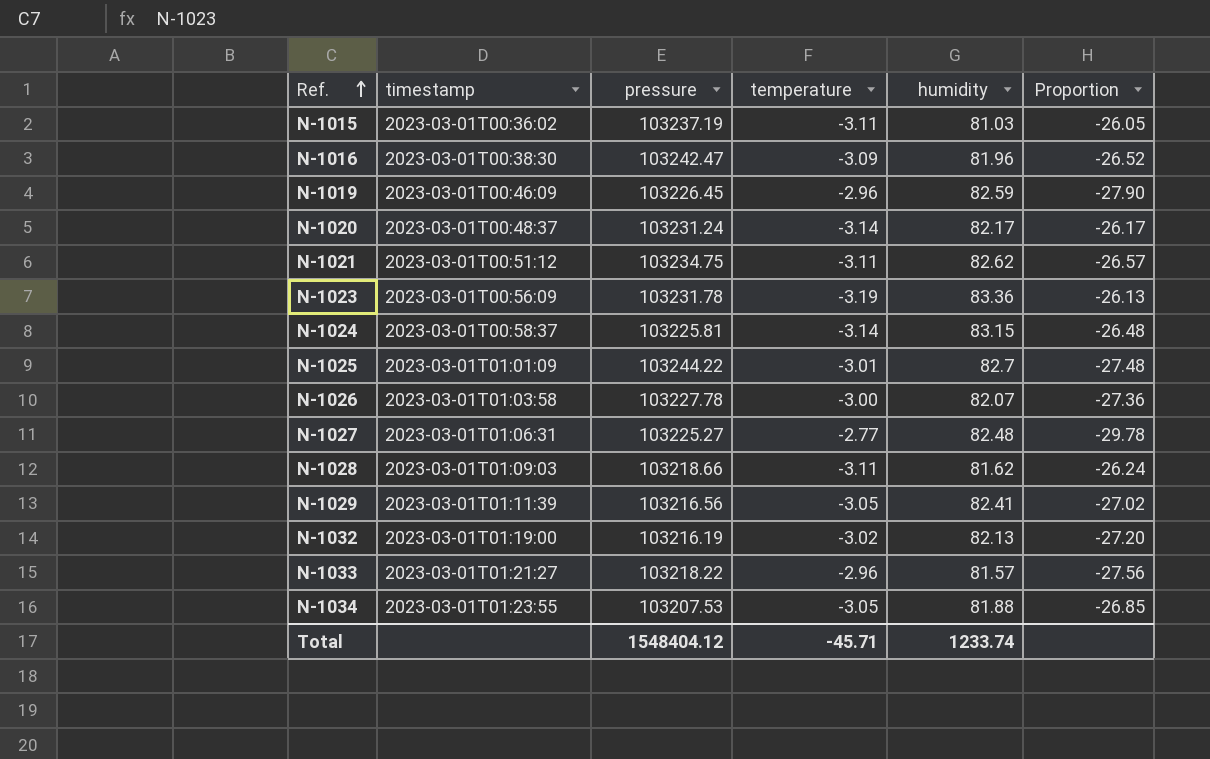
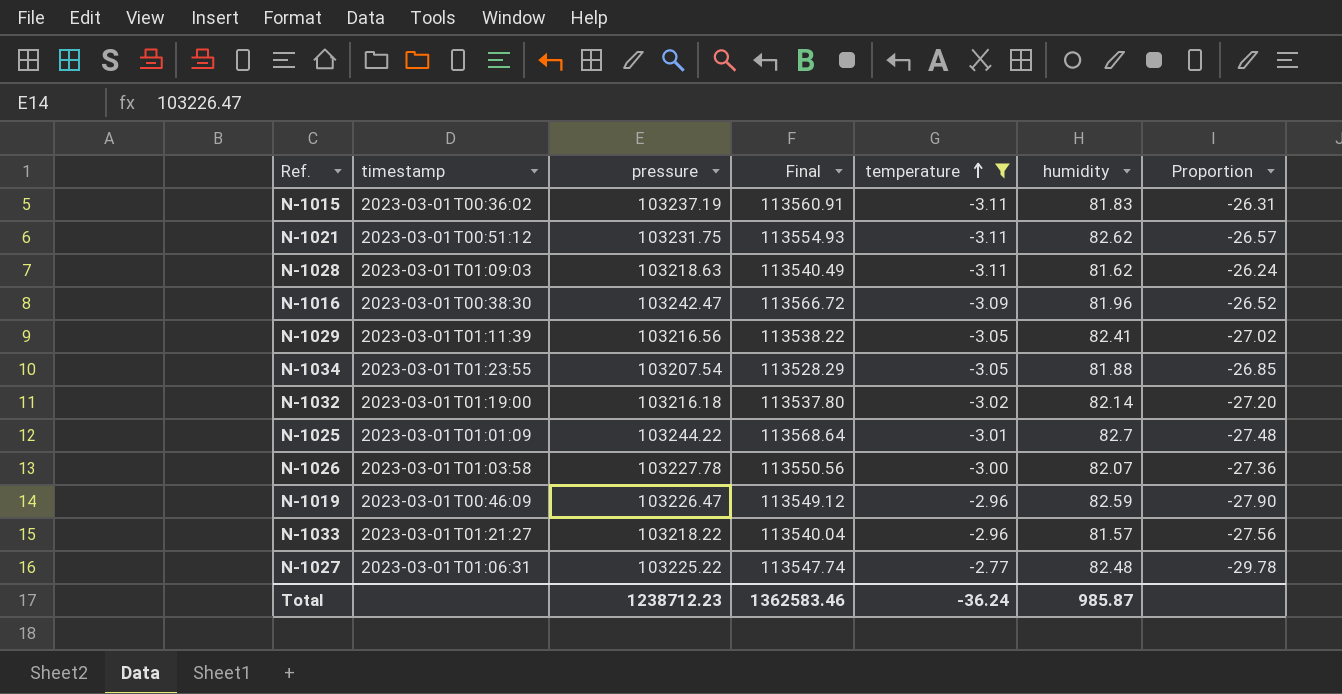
filter: none -> temperature >= -3.11
row order: Ref. ascending -> temperature ascending
column Final | formula: none -> [pressure] * 1.1
N-1015 | humidity: 81.03 -> 81.83
N-1015 | Proportion: -26.05 -> -26.31
N-1021 | pressure: 103234.75 -> 103231.75
N-1028 | pressure: 103218.66 -> 103218.63
N-1034 | pressure: 103207.53 -> 103207.54
N-1032 | pressure: 103216.19 -> 103216.18
N-1032 | humidity: 82.13 -> 82.14
N-1019 | pressure: 103226.45 -> 103226.47
N-1027 | pressure: 103225.27 -> 103225.22
Total | pressure: 1548404.12 -> 1238712.23
Total | temperature: -45.71 -> -36.24
Total | humidity: 1233.74 -> 985.87

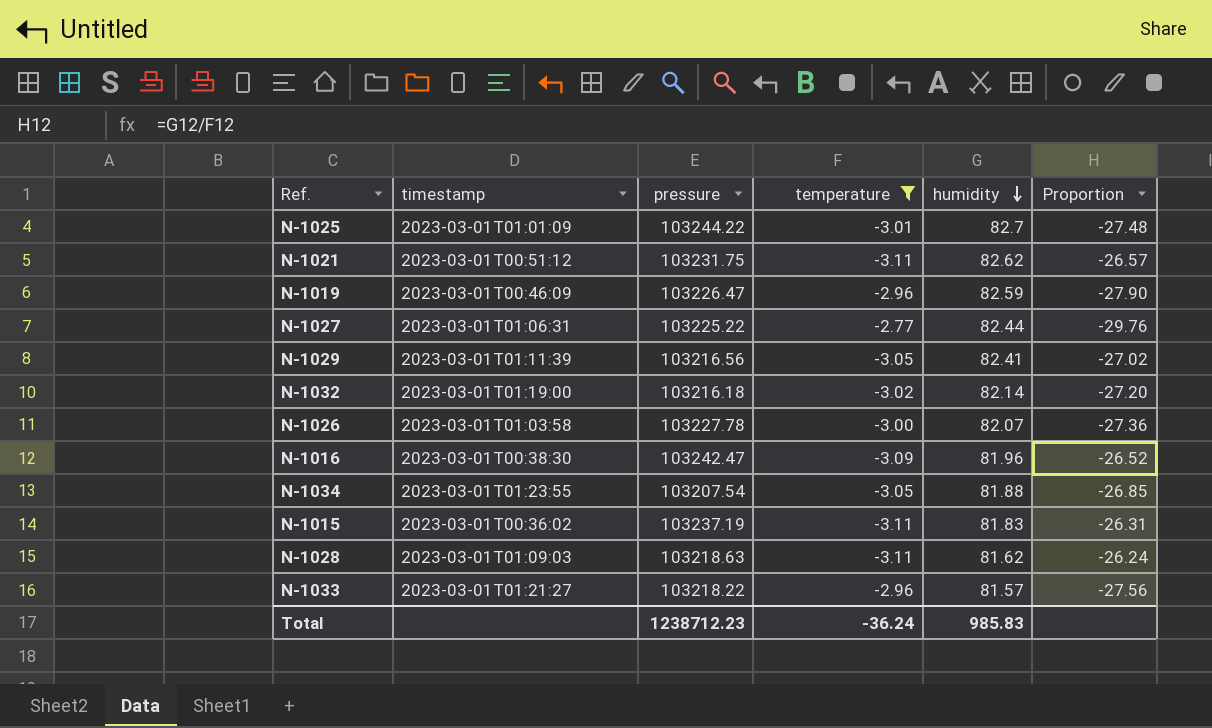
row order: temperature ascending -> humidity descending
column Final | formula: [pressure] * 1.1 -> none
N-1027 | humidity: 82.48 -> 82.44
N-1027 | Proportion: -29.78 -> -29.76
Total | humidity: 985.87 -> 985.83

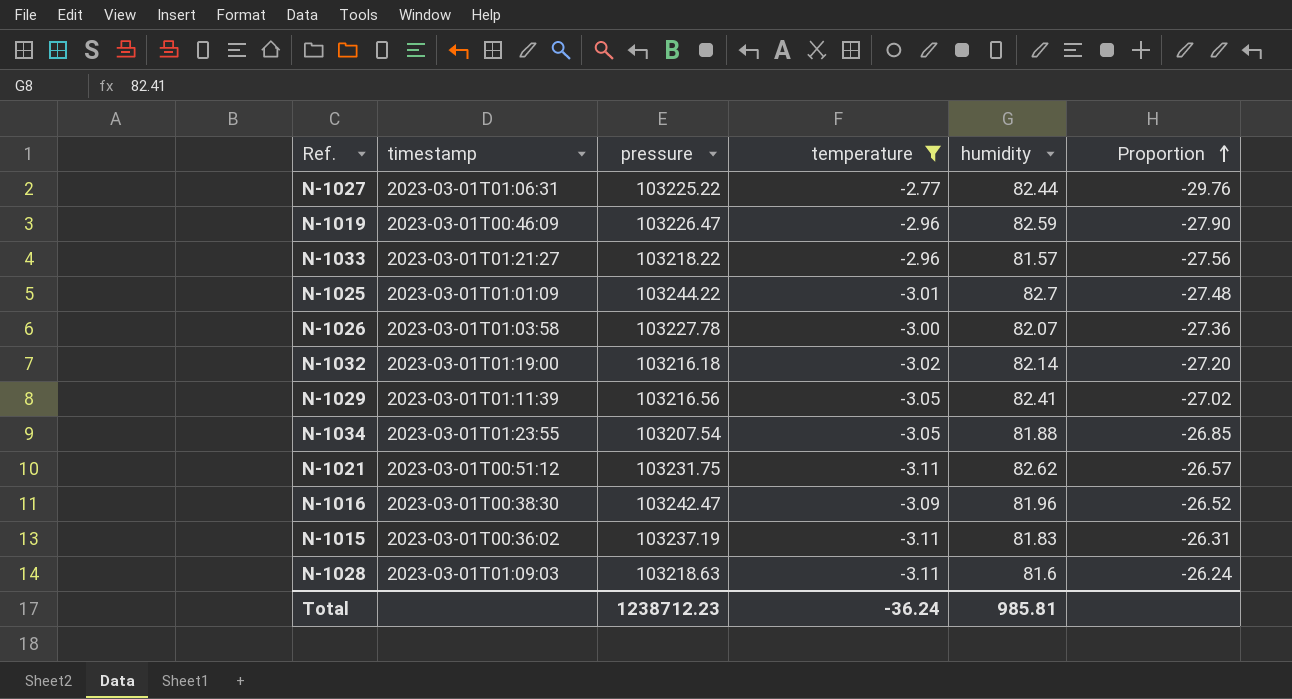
row order: humidity descending -> Proportion ascending
N-1028 | humidity: 81.62 -> 81.6
Total | humidity: 985.83 -> 985.81

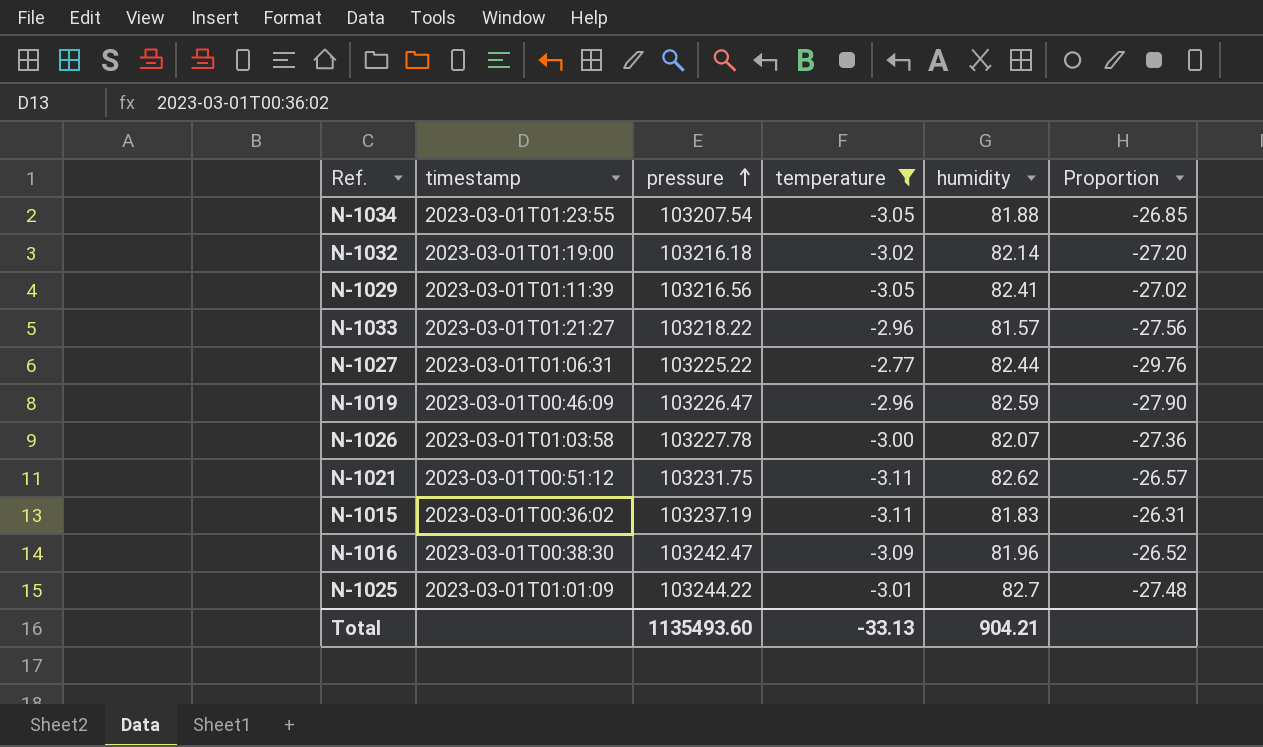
row order: Proportion ascending -> pressure ascending
row N-1028: 2023-03-01T01:09:03 | 103218.63 | -3.11 | 81.6 | -26.24 -> none
Total | pressure: 1238712.23 -> 1135493.60
Total | temperature: -36.24 -> -33.13
Total | humidity: 985.81 -> 904.21

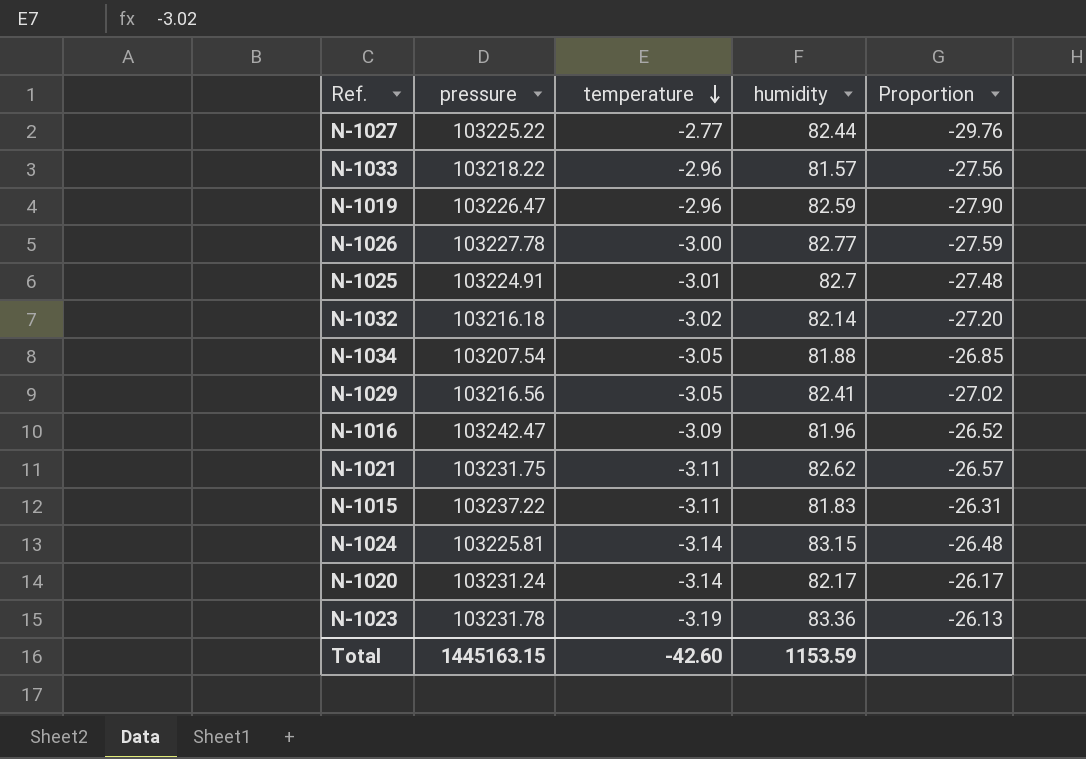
filter: temperature >= -3.11 -> none
row order: pressure ascending -> temperature descending
column timestamp | position: 2 -> none
N-1026 | humidity: 82.07 -> 82.77
N-1026 | Proportion: -27.36 -> -27.59
N-1025 | pressure: 103244.22 -> 103224.91
N-1015 | pressure: 103237.19 -> 103237.22
Total | pressure: 1135493.60 -> 1445163.15
Total | temperature: -33.13 -> -42.60
Total | humidity: 904.21 -> 1153.59

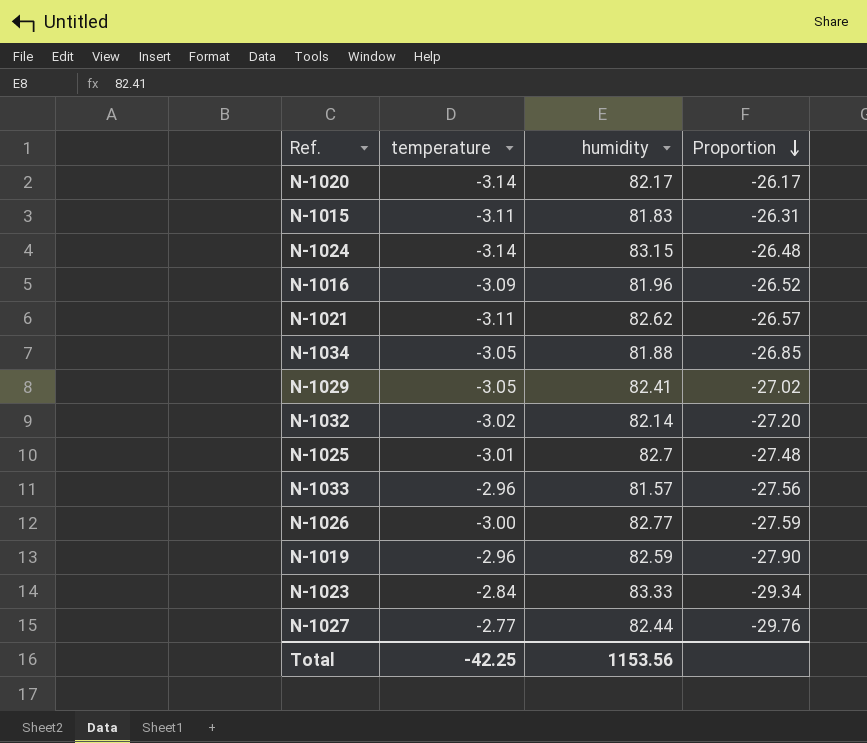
row order: temperature descending -> Proportion descending
column pressure | position: 2 -> none
N-1023 | temperature: -3.19 -> -2.84
N-1023 | humidity: 83.36 -> 83.33
N-1023 | Proportion: -26.13 -> -29.34
Total | temperature: -42.60 -> -42.25
Total | humidity: 1153.59 -> 1153.56

